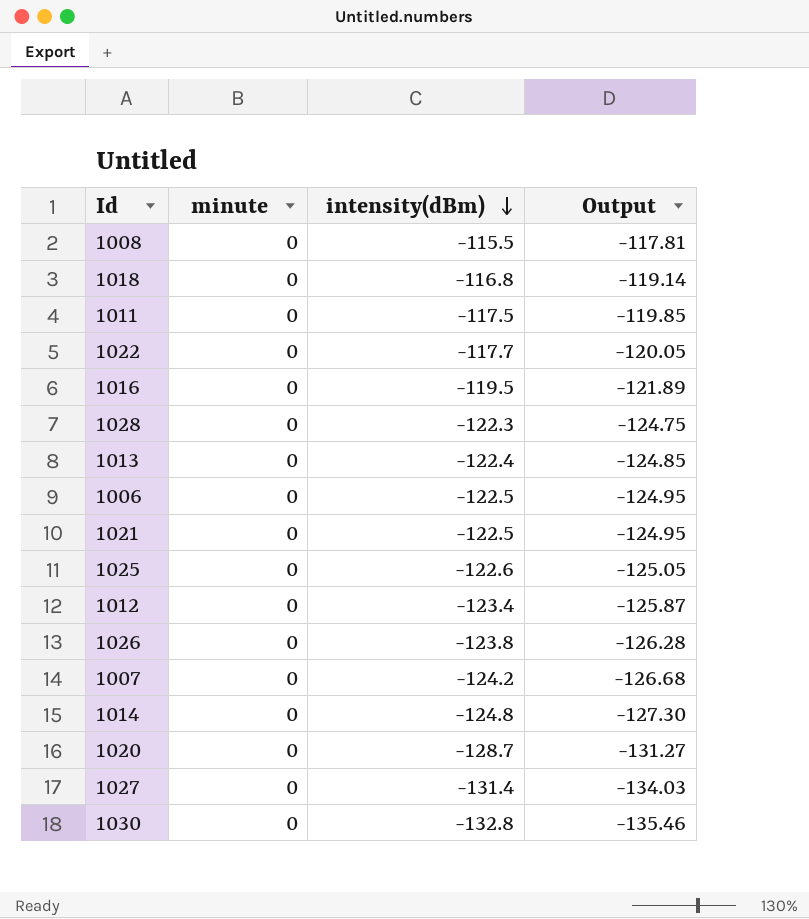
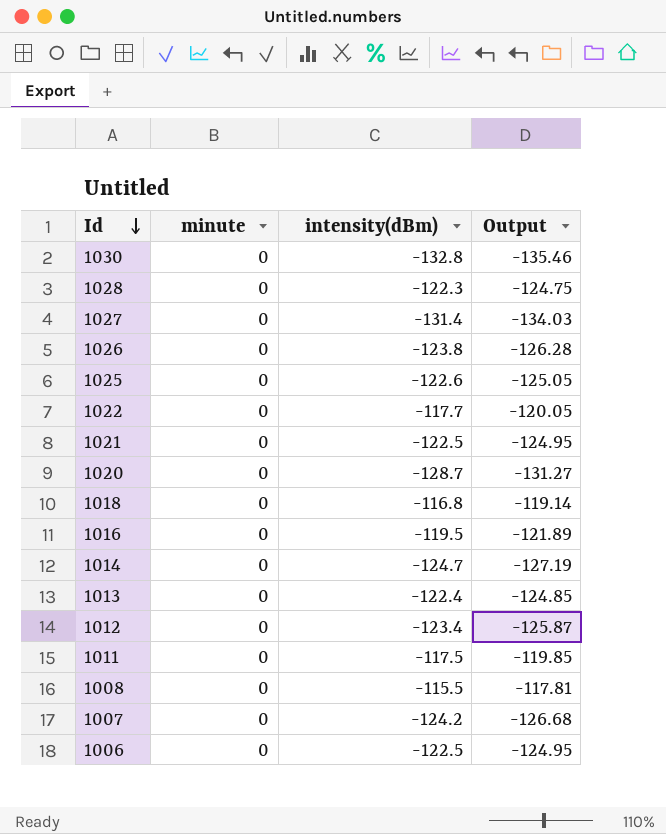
row order: intensity(dBm) descending -> Id descending
1014 | intensity(dBm): -124.8 -> -124.7
1014 | Output: -127.30 -> -127.19

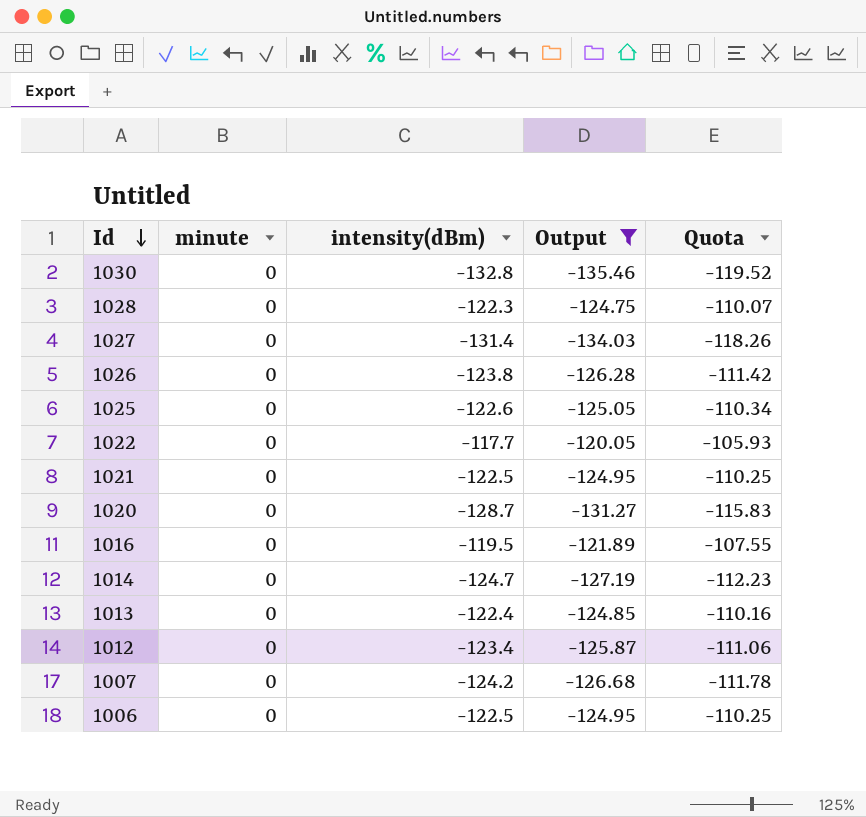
filter: none -> Output <= -120.05
column Quota | formula: none -> [intensity(dBm)] * 0.9

